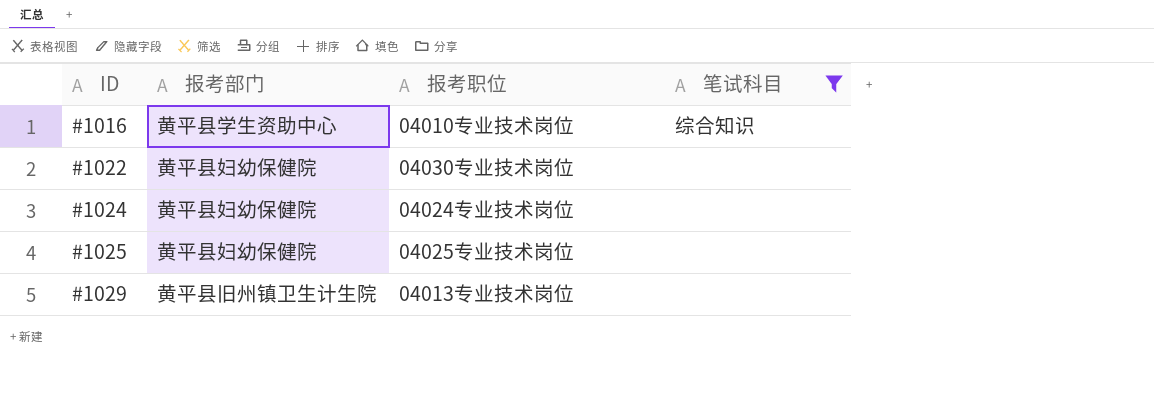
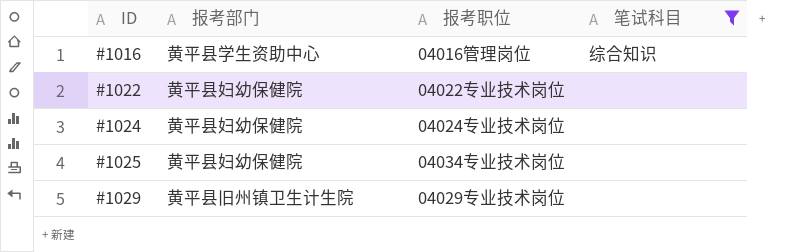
#1016 | 报考职位: 04010专业技术岗位 -> 04016管理岗位
#1022 | 报考职位: 04030专业技术岗位 -> 04022专业技术岗位
#1025 | 报考职位: 04025专业技术岗位 -> 04034专业技术岗位
#1029 | 报考职位: 04013专业技术岗位 -> 04029专业技术岗位

